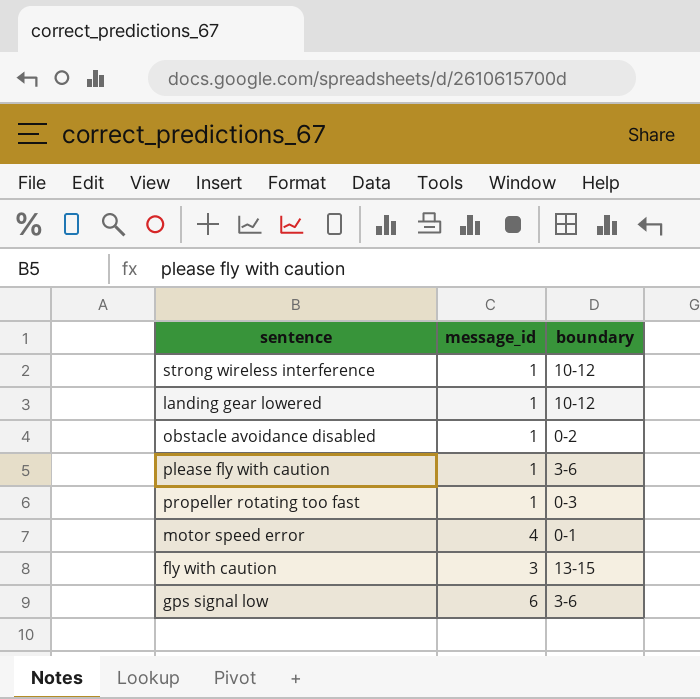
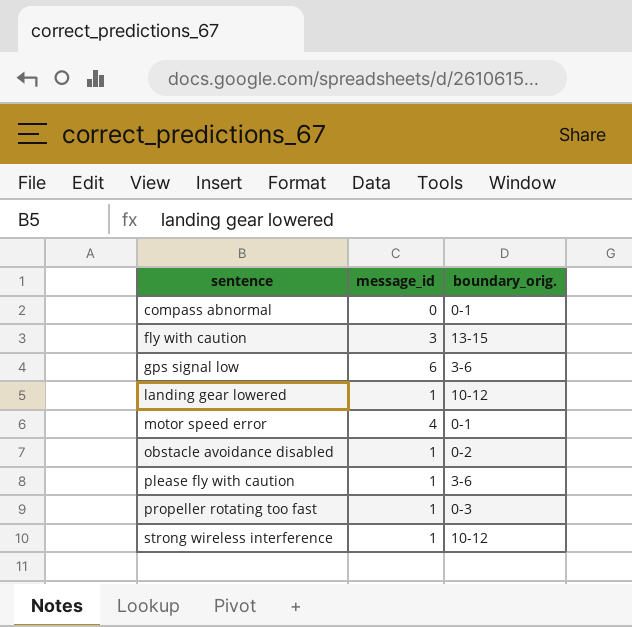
row order: none -> sentence ascending
column name: boundary -> boundary_orig.
row compass abnormal: none -> 0 | 0-1

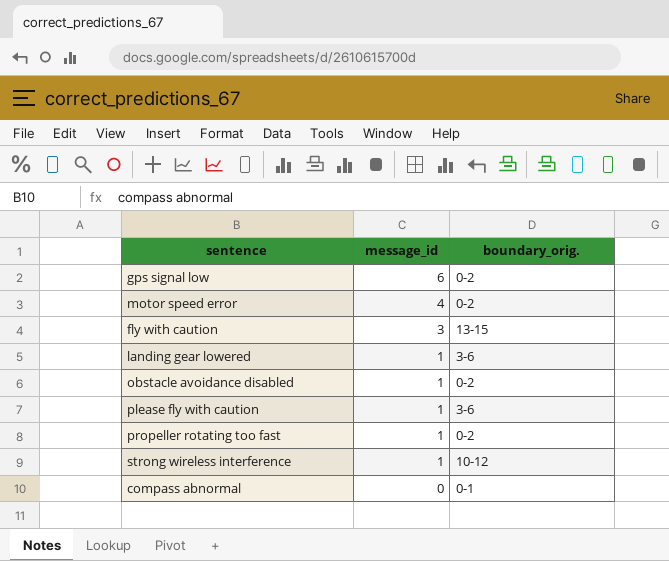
row order: sentence ascending -> message_id descending
gps signal low | boundary_orig.: 3-6 -> 0-2
motor speed error | boundary_orig.: 0-1 -> 0-2
landing gear lowered | boundary_orig.: 10-12 -> 3-6
propeller rotating too fast | boundary_orig.: 0-3 -> 0-2

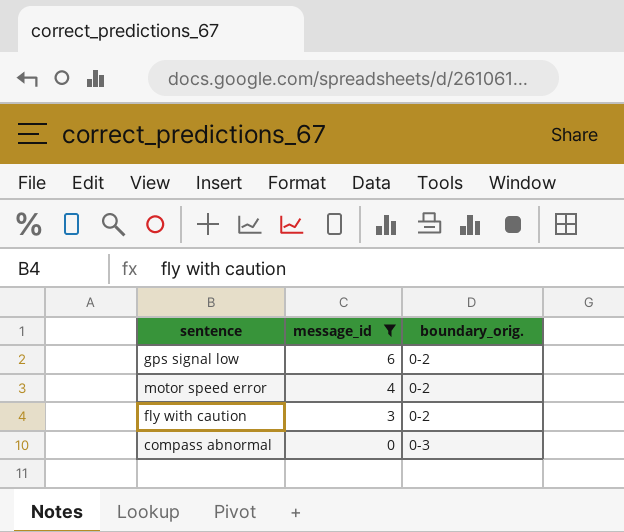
filter: none -> message_id != 1
fly with caution | boundary_orig.: 13-15 -> 0-2
compass abnormal | boundary_orig.: 0-1 -> 0-3

